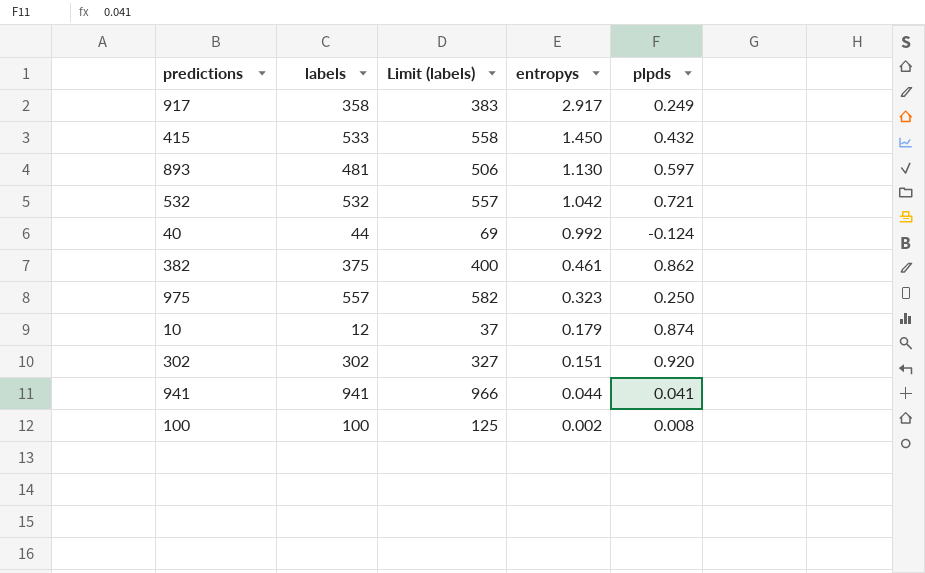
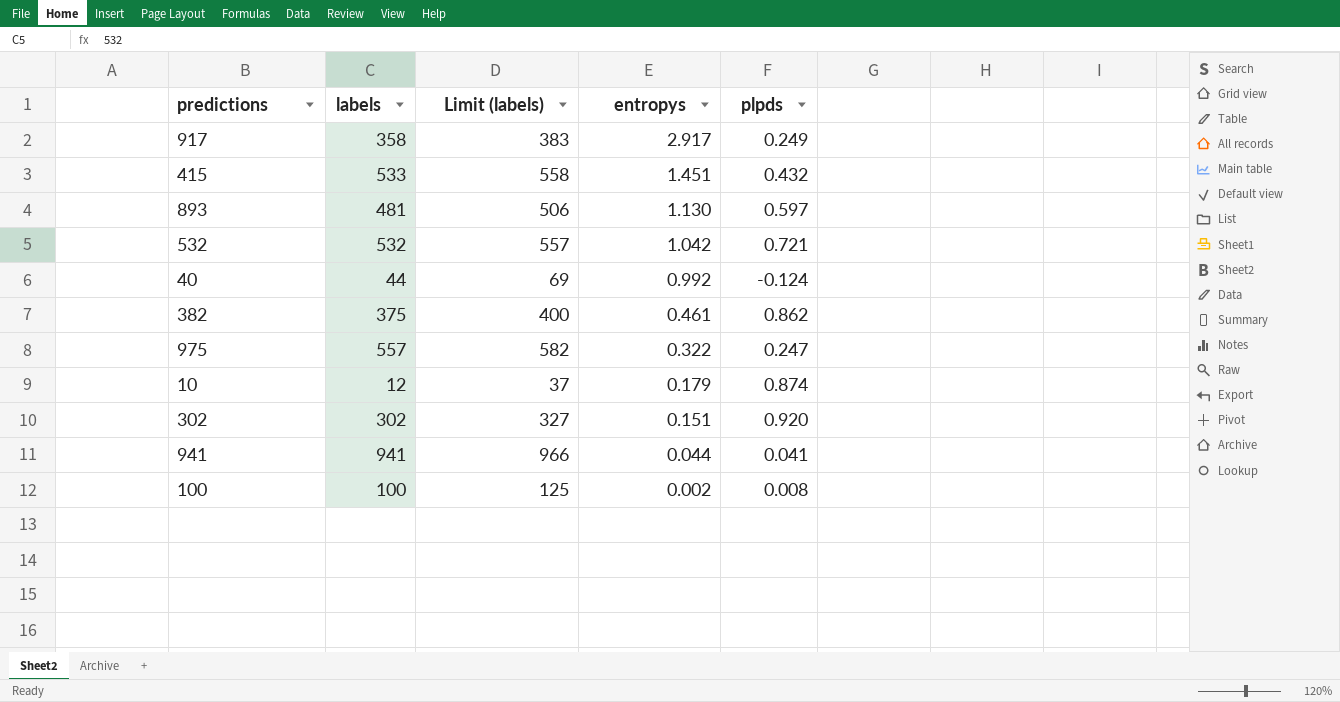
415 | entropys: 1.450 -> 1.451
975 | entropys: 0.323 -> 0.322
975 | plpds: 0.250 -> 0.247

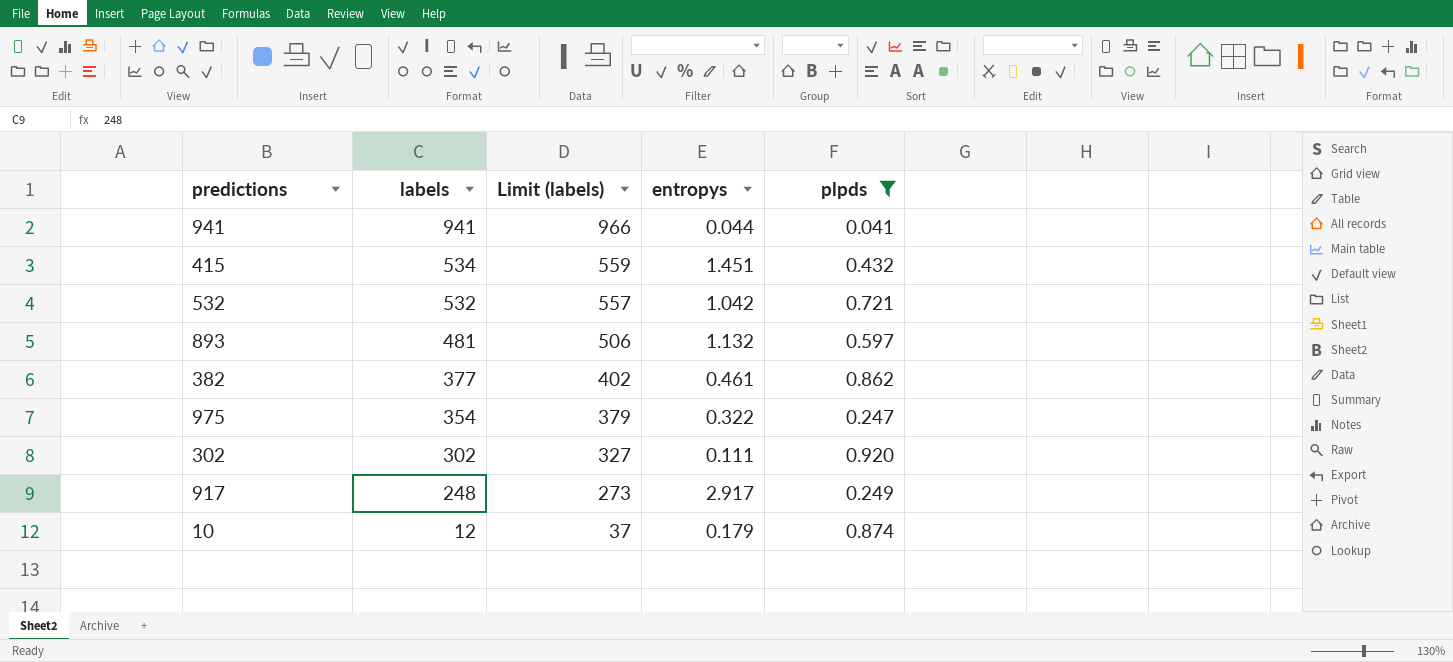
filter: none -> plpds >= 0.041
row order: entropys descending -> labels descending
415 | labels: 533 -> 534
415 | Limit (labels): 558 -> 559
893 | entropys: 1.130 -> 1.132
382 | labels: 375 -> 377
382 | Limit (labels): 400 -> 402
975 | labels: 557 -> 354
975 | Limit (labels): 582 -> 379
302 | entropys: 0.151 -> 0.111
917 | labels: 358 -> 248
917 | Limit (labels): 383 -> 273

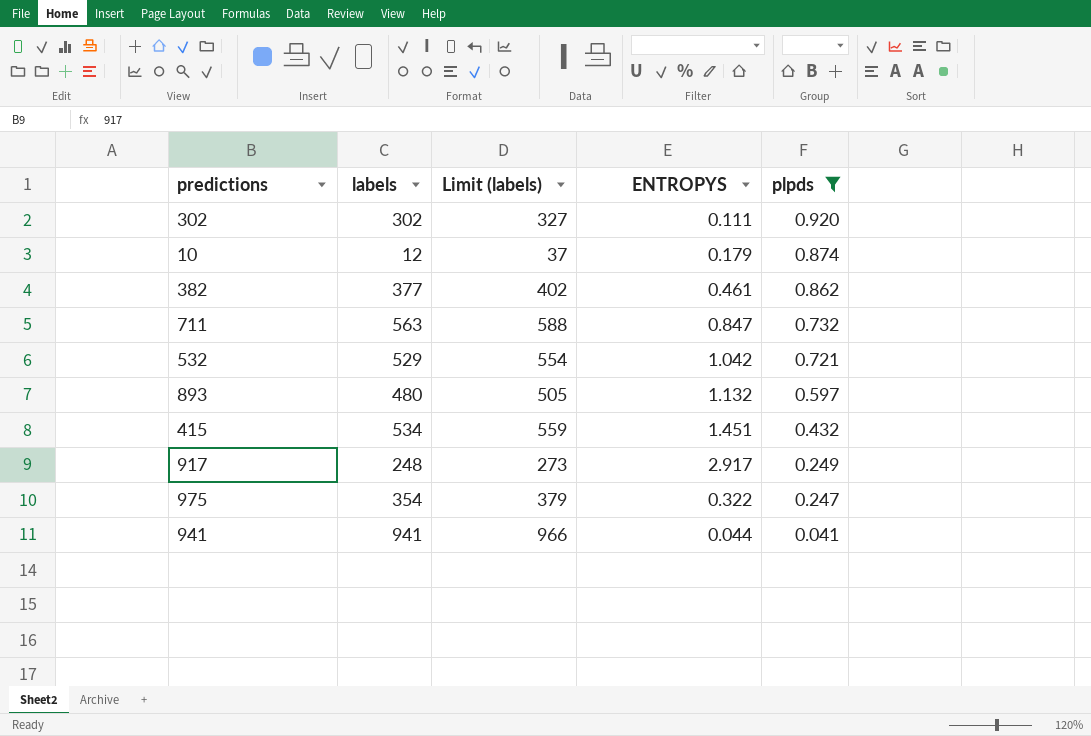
row order: labels descending -> plpds descending
column name: entropys -> ENTROPYS
row 711: none -> 563 | 588 | 0.847 | 0.732
532 | labels: 532 -> 529
532 | Limit (labels): 557 -> 554
893 | labels: 481 -> 480
893 | Limit (labels): 506 -> 505

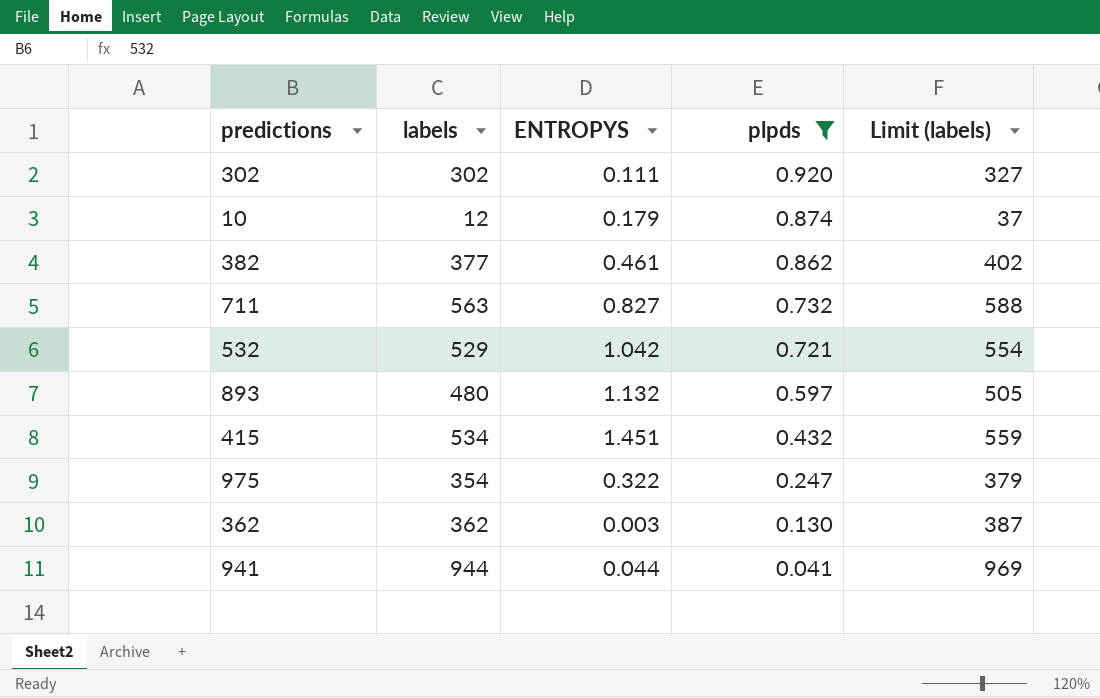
column Limit (labels) | position: 3 -> 5
row 917: 248 | 273 | 2.917 | 0.249 -> none
711 | ENTROPYS: 0.847 -> 0.827
row 362: none -> 362 | 0.003 | 0.130 | 387
941 | labels: 941 -> 944
941 | Limit (labels): 966 -> 969

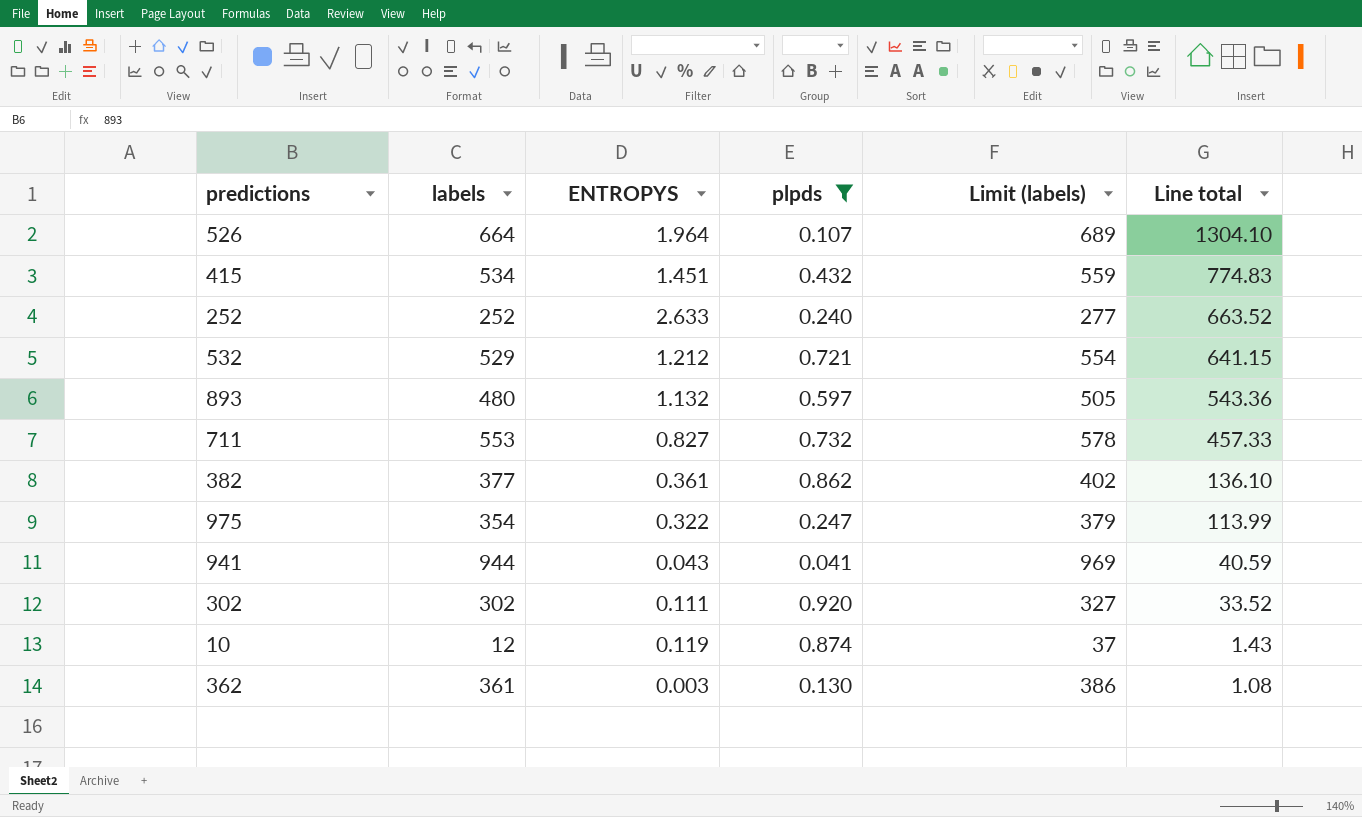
row order: plpds descending -> Line total descending
column Line total | formula: none -> [labels] * [ENTROPYS]
row 526: none -> 664 | 1.964 | 0.107 | 689 | 1304.10
row 252: none -> 252 | 2.633 | 0.240 | 277 | 663.52
532 | ENTROPYS: 1.042 -> 1.212
711 | labels: 563 -> 553
711 | Limit (labels): 588 -> 578
382 | ENTROPYS: 0.461 -> 0.361
941 | ENTROPYS: 0.044 -> 0.043
10 | ENTROPYS: 0.179 -> 0.119
362 | labels: 362 -> 361
362 | Limit (labels): 387 -> 386

